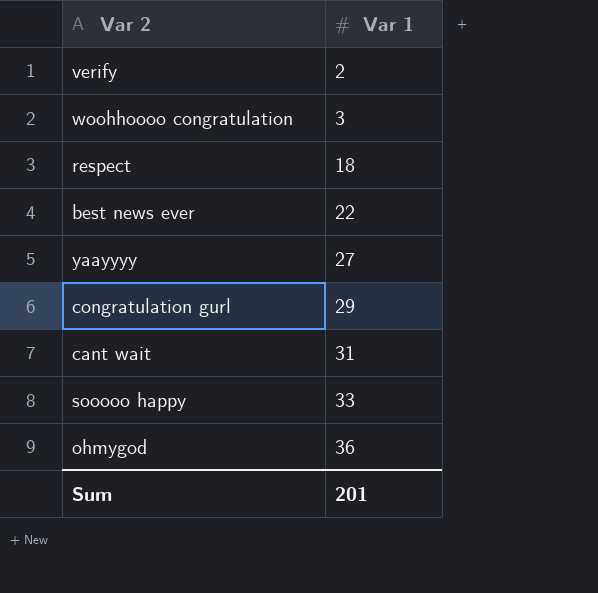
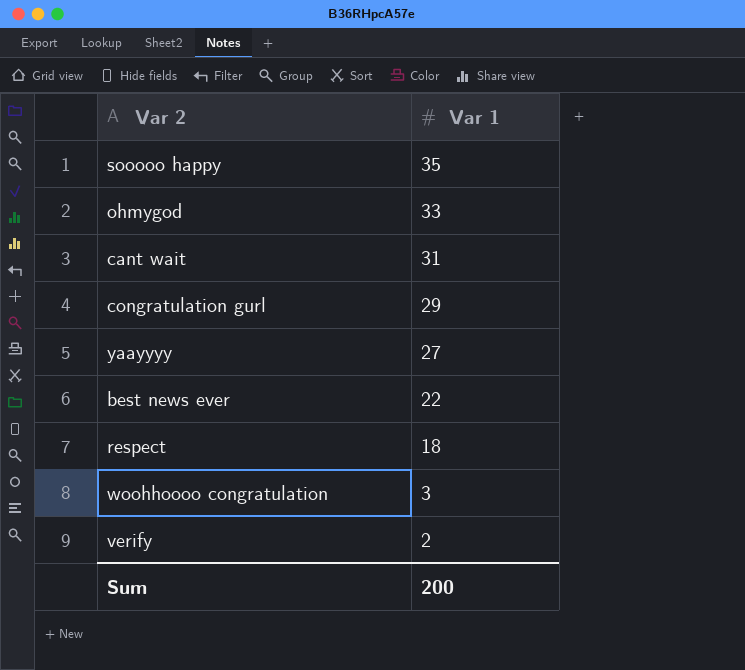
row order: Var 1 ascending -> Var 1 descending
sooooo happy | Var 1: 33 -> 35
ohmygod | Var 1: 36 -> 33
Sum | Var 1: 201 -> 200

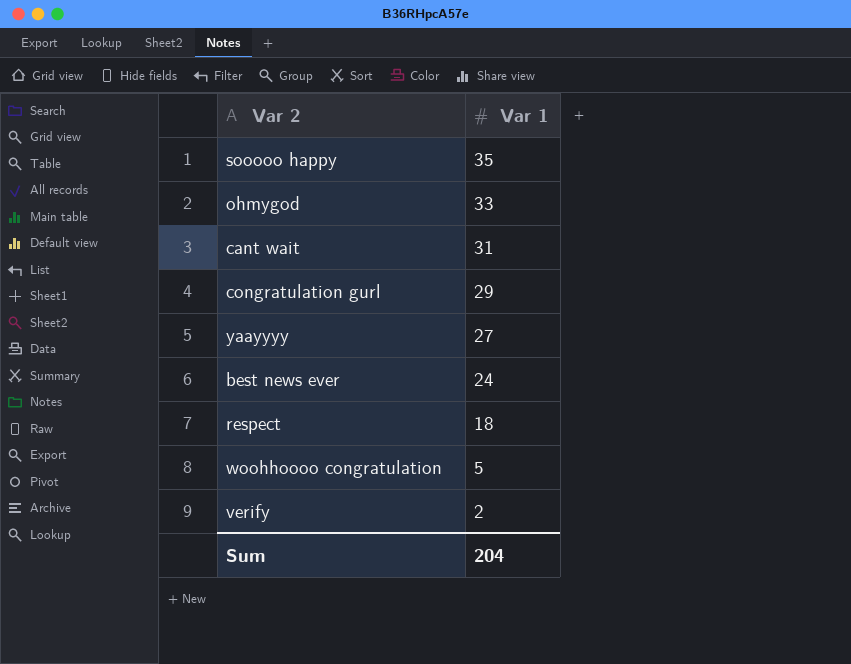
best news ever | Var 1: 22 -> 24
woohhoooo congratulation | Var 1: 3 -> 5
Sum | Var 1: 200 -> 204

